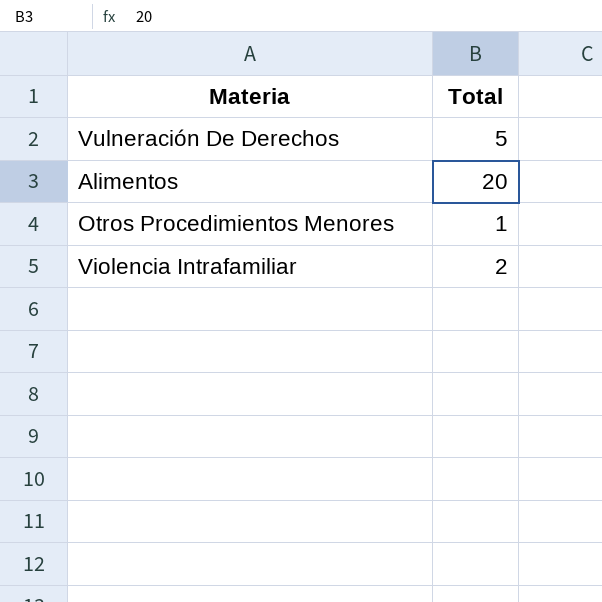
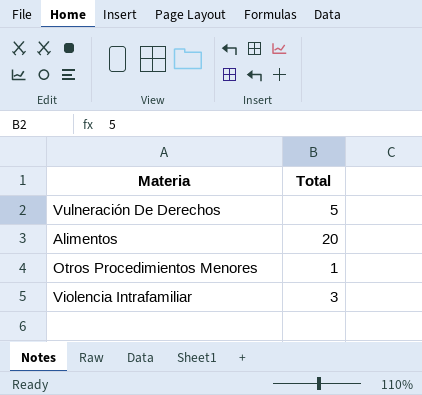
Violencia Intrafamiliar | Total: 2 -> 3

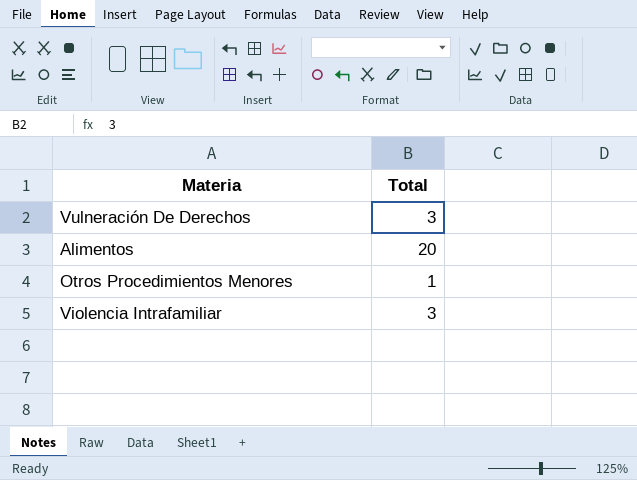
Vulneración De Derechos | Total: 5 -> 3

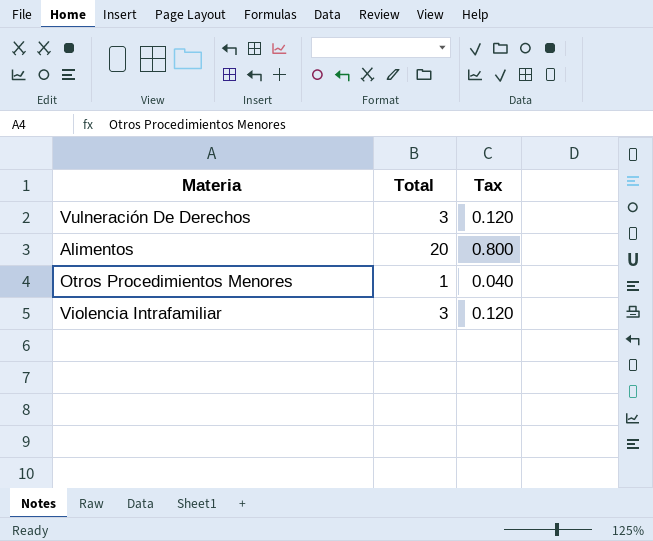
column Tax | formula: none -> [Total] * 0.04

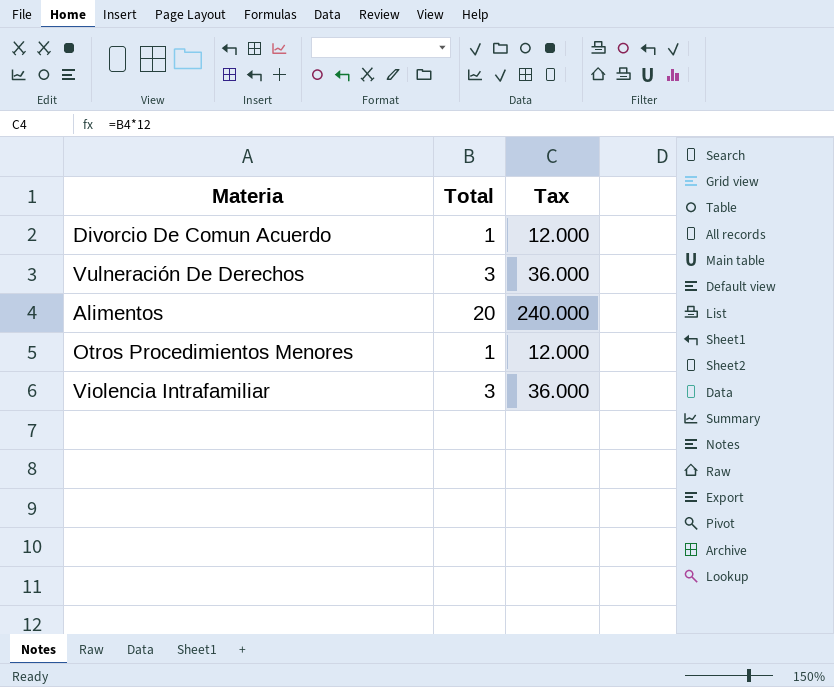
column Tax | formula: [Total] * 0.04 -> [Total] * 12
row Divorcio De Comun Acuerdo: none -> 1 | 12.000

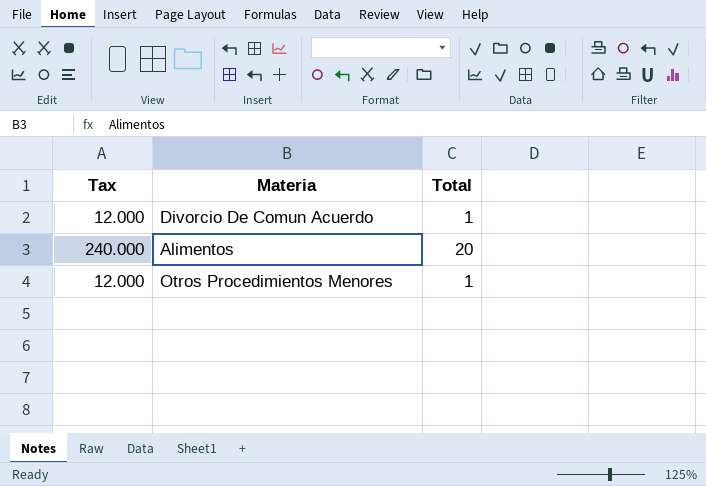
column Tax | position: 3 -> 1
row Vulneración De Derechos: 3 | 36.000 -> none
row Violencia Intrafamiliar: 3 | 36.000 -> none

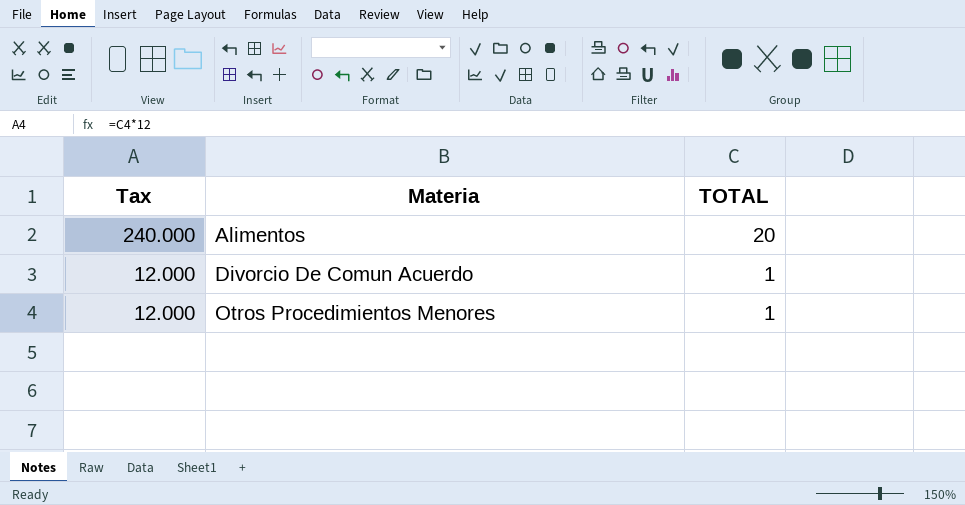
row order: none -> Tax descending
column name: Total -> TOTAL

